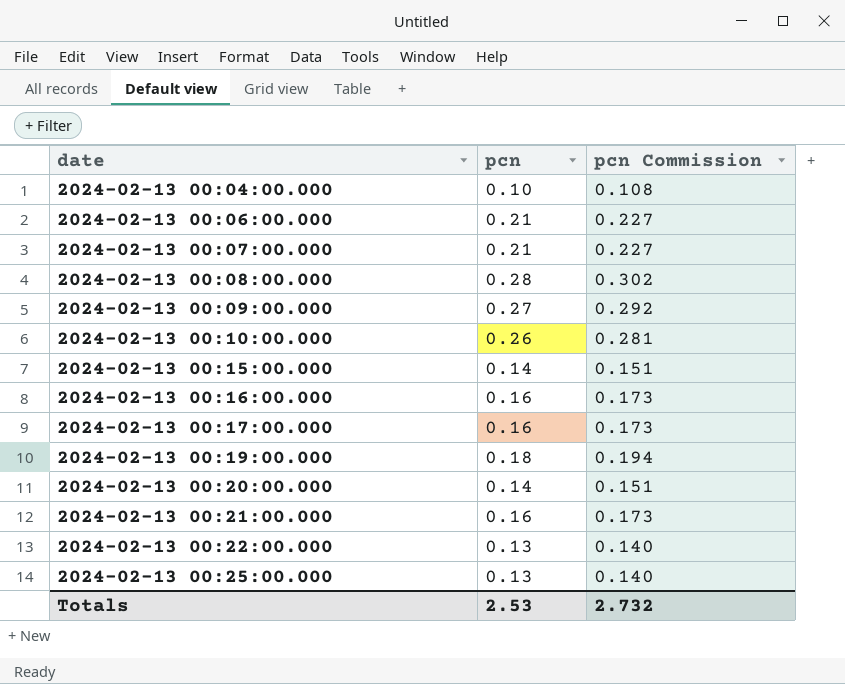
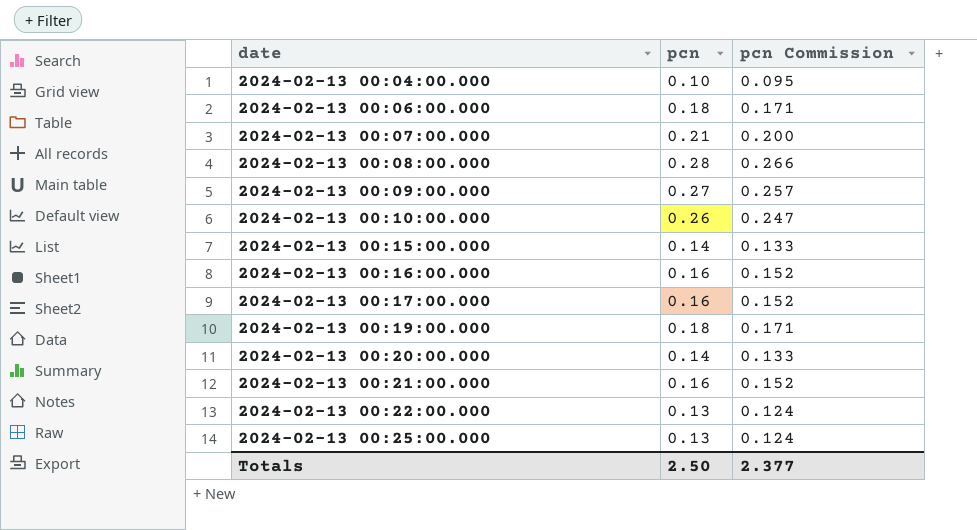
column pcn Commission | formula: [pcn] * 1.08 -> [pcn] * 0.95
2024-02-13 00:06:00.000 | pcn: 0.21 -> 0.18
Totals | pcn: 2.53 -> 2.50
Totals | pcn Commission: 2.732 -> 2.377

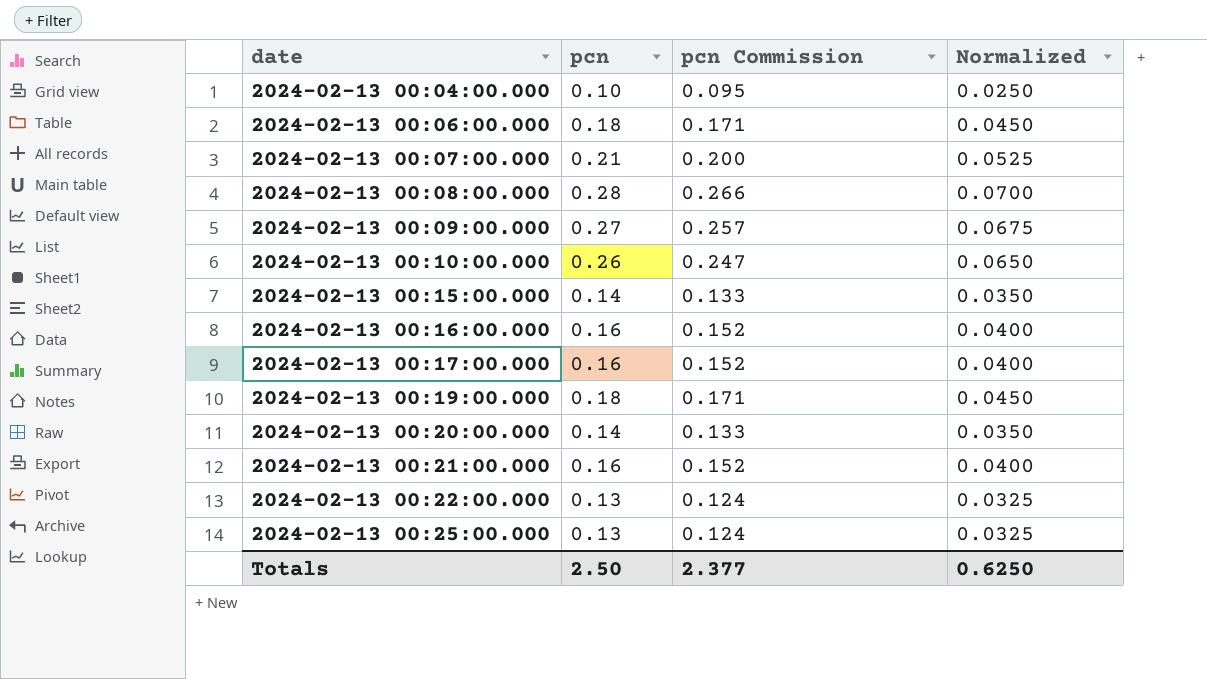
column Normalized | formula: none -> [pcn] * 0.25

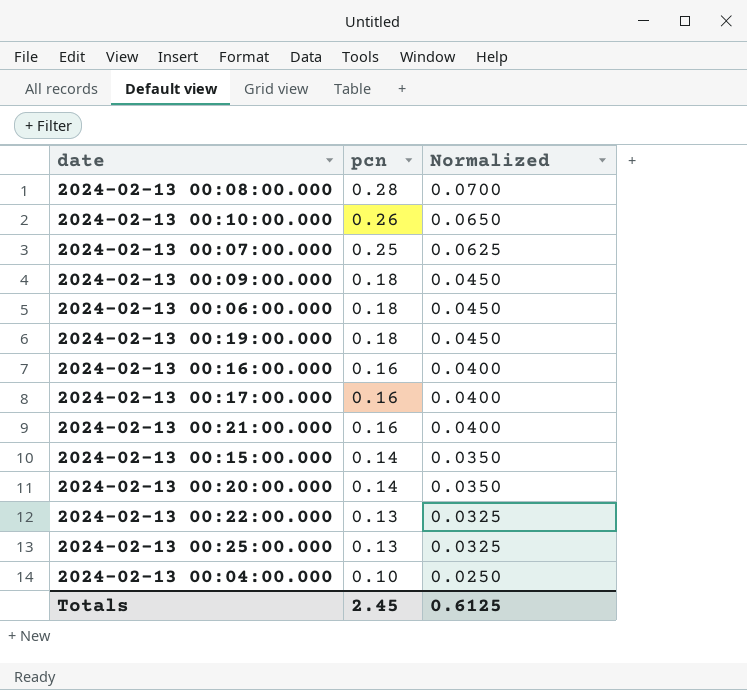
row order: date ascending -> pcn descending
column pcn Commission | formula: [pcn] * 0.95 -> none
2024-02-13 00:07:00.000 | pcn: 0.21 -> 0.25
2024-02-13 00:07:00.000 | Normalized: 0.0525 -> 0.0625
2024-02-13 00:09:00.000 | pcn: 0.27 -> 0.18
2024-02-13 00:09:00.000 | Normalized: 0.0675 -> 0.0450
Totals | pcn: 2.50 -> 2.45
Totals | Normalized: 0.6250 -> 0.6125

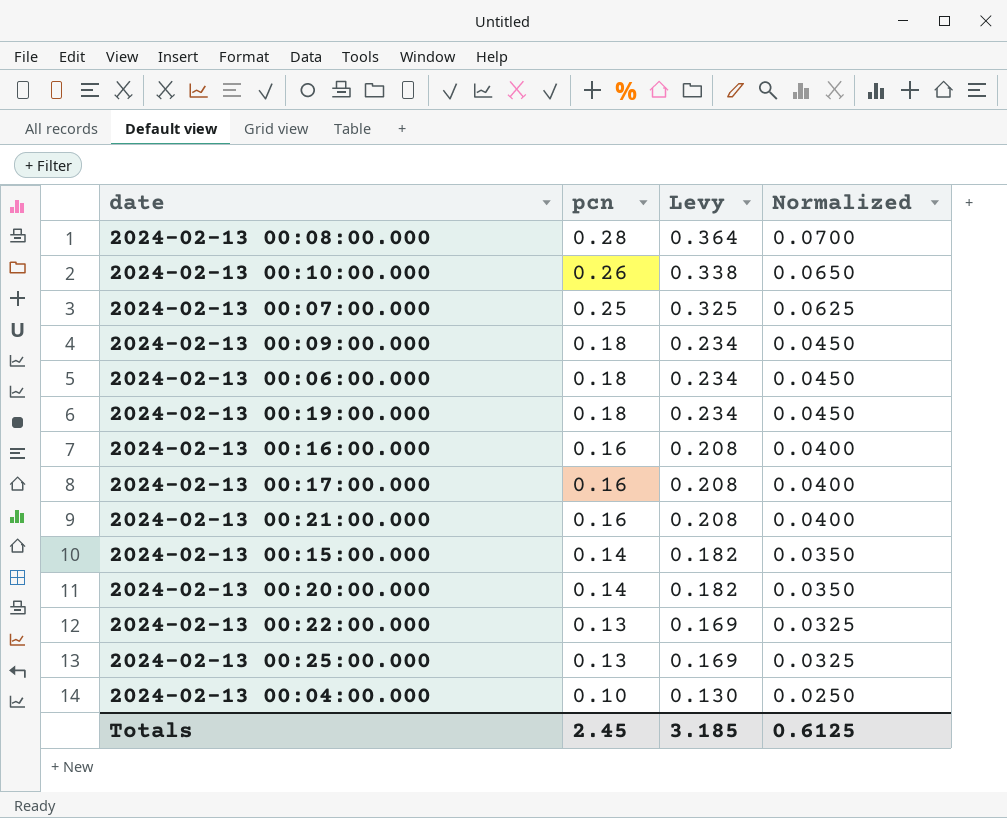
column Levy | formula: none -> [pcn] * 1.3

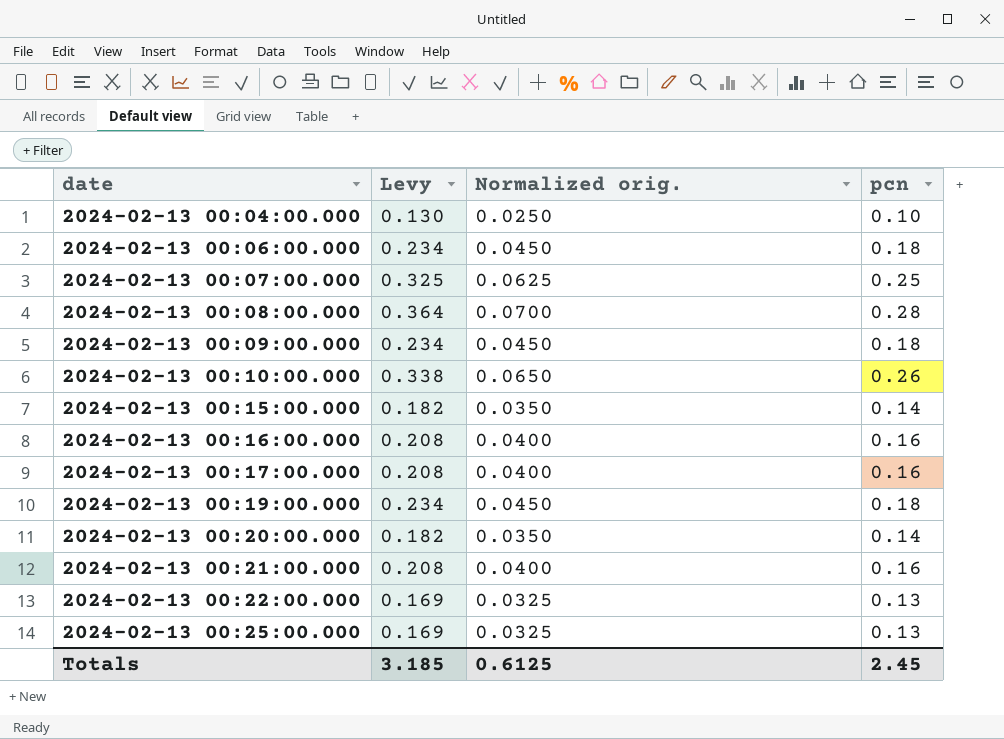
row order: pcn descending -> date ascending
column name: Normalized -> Normalized orig.
column pcn | position: 2 -> 4

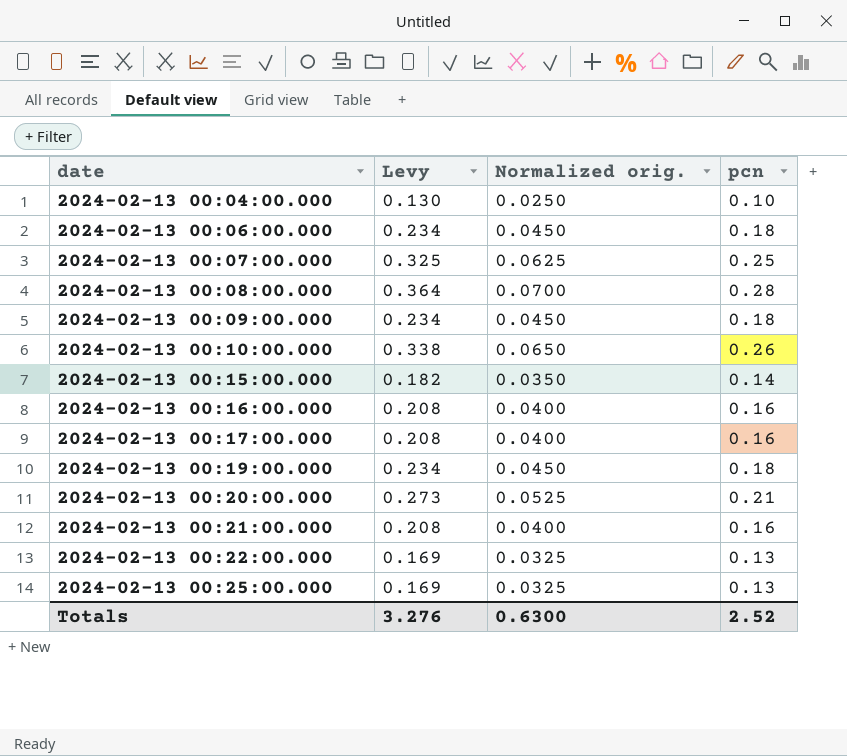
2024-02-13 00:20:00.000 | Levy: 0.182 -> 0.273
2024-02-13 00:20:00.000 | Normalized orig.: 0.0350 -> 0.0525
2024-02-13 00:20:00.000 | pcn: 0.14 -> 0.21
Totals | Levy: 3.185 -> 3.276
Totals | Normalized orig.: 0.6125 -> 0.6300
Totals | pcn: 2.45 -> 2.52

